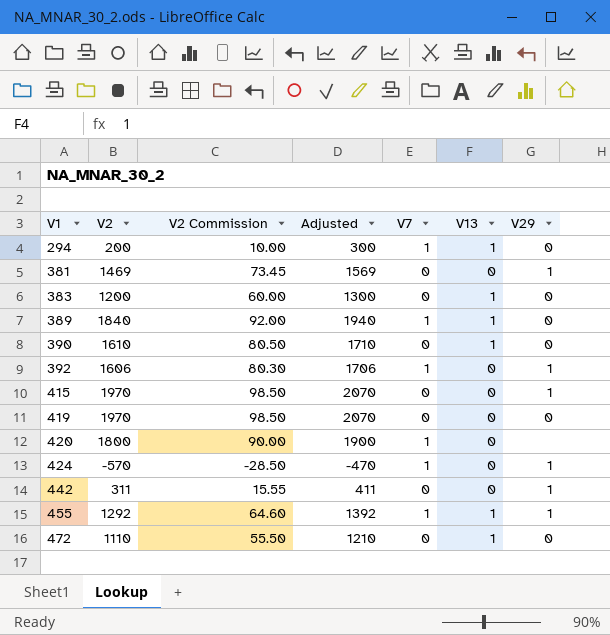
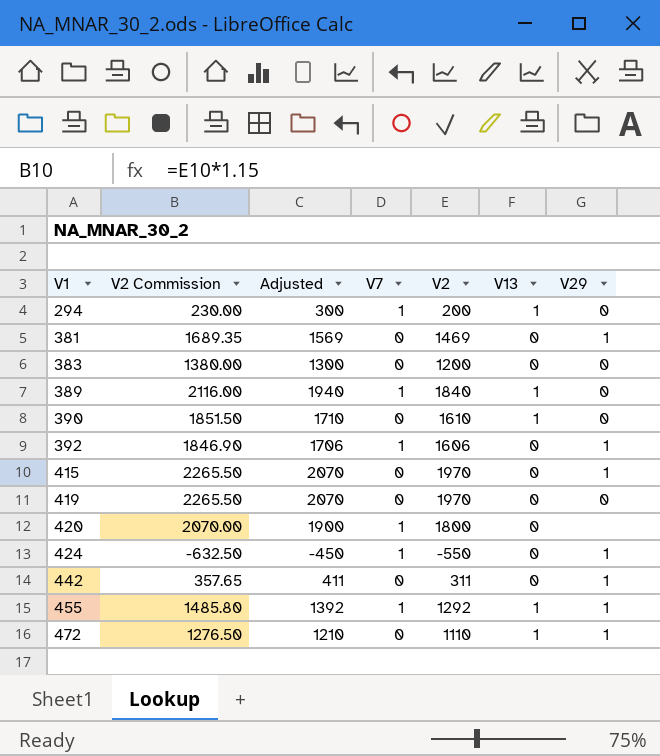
column V2 Commission | formula: [V2] * 0.05 -> [V2] * 1.15
column V2 | position: 2 -> 5
383 | V13: 1 -> 0
424 | Adjusted: -470 -> -450
424 | V2: -570 -> -550
472 | V29: 0 -> 1

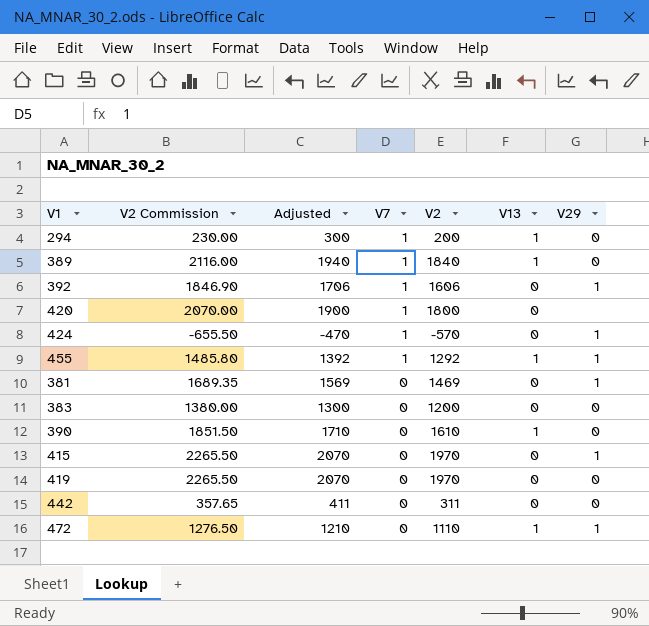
row order: V1 ascending -> V7 descending
424 | V2 Commission: -632.50 -> -655.50
424 | Adjusted: -450 -> -470
424 | V2: -550 -> -570
442 | V29: 1 -> 0

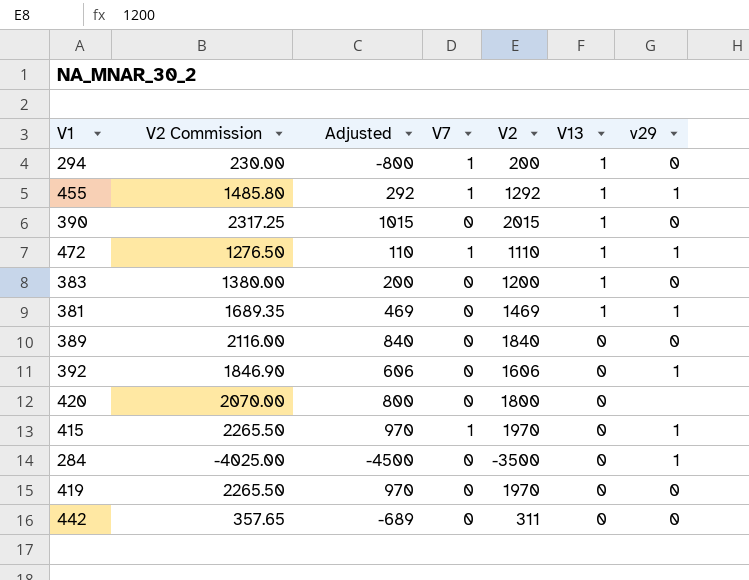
row order: V7 descending -> V13 descending
column Adjusted | formula: [V2] + 100 -> [V2] - 1000
column name: V29 -> v29
row 424: -655.50 | -470 | 1 | -570 | 0 | 1 -> none
390 | V2 Commission: 1851.50 -> 2317.25
390 | V2: 1610 -> 2015
472 | V7: 0 -> 1
383 | V13: 0 -> 1
381 | V13: 0 -> 1
389 | V7: 1 -> 0
389 | V13: 1 -> 0
392 | V7: 1 -> 0
420 | V7: 1 -> 0
415 | V7: 0 -> 1
row 284: none -> -4025.00 | -4500 | 0 | -3500 | 0 | 1

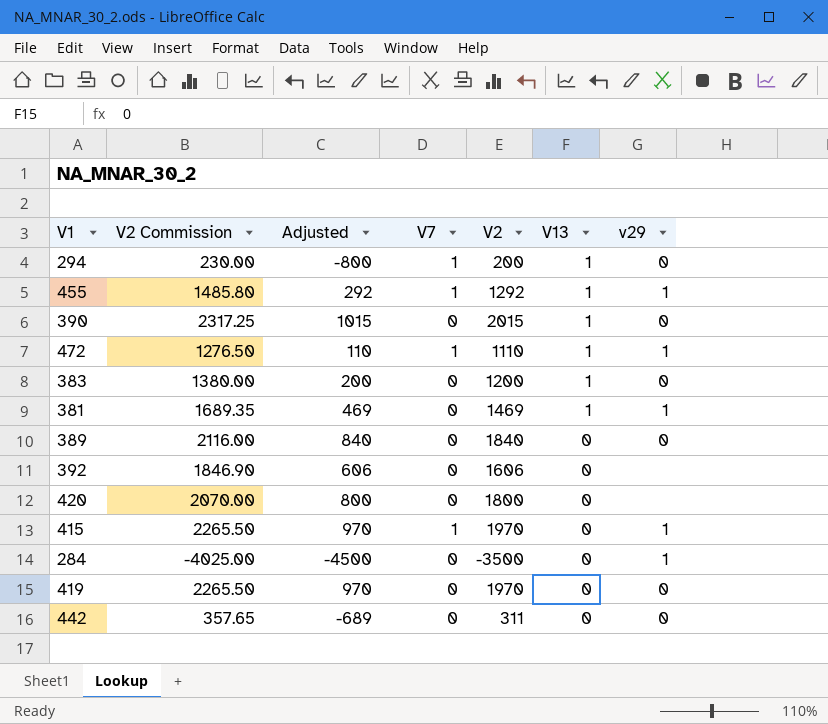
392 | v29: 1 -> none

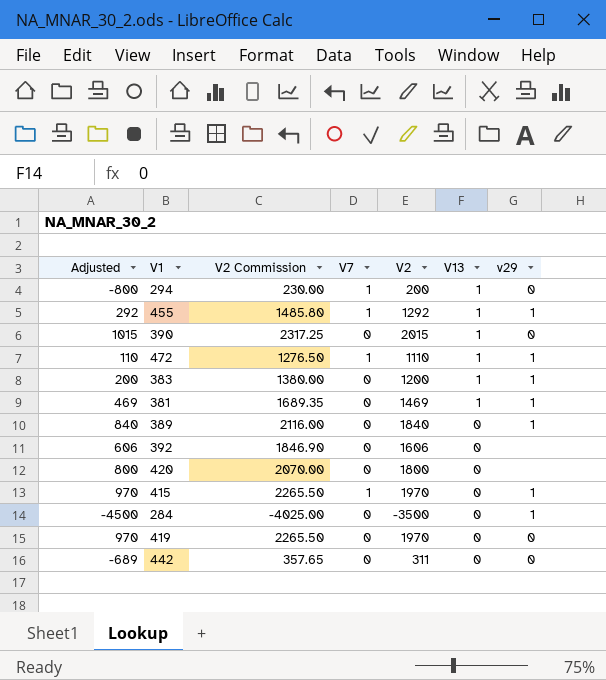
column Adjusted | position: 3 -> 1
383 | v29: 0 -> 1
389 | v29: 0 -> 1

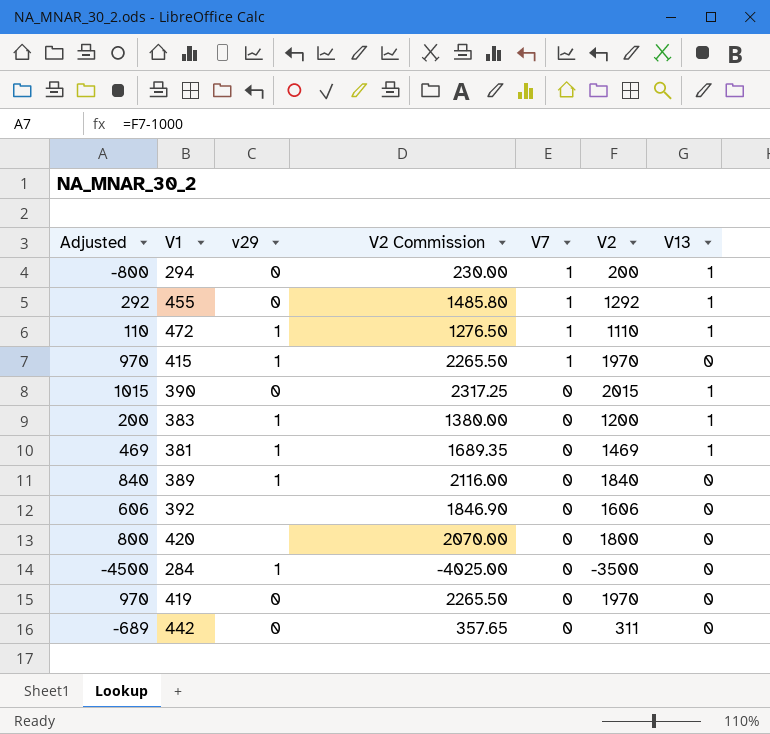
row order: V13 descending -> V7 descending
column v29 | position: 7 -> 3
455 | v29: 1 -> 0

